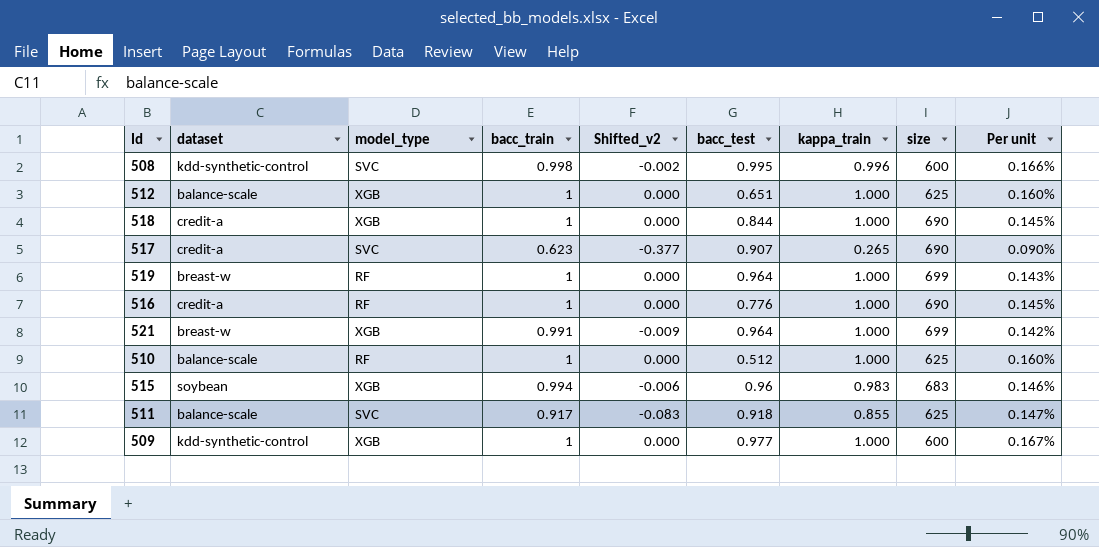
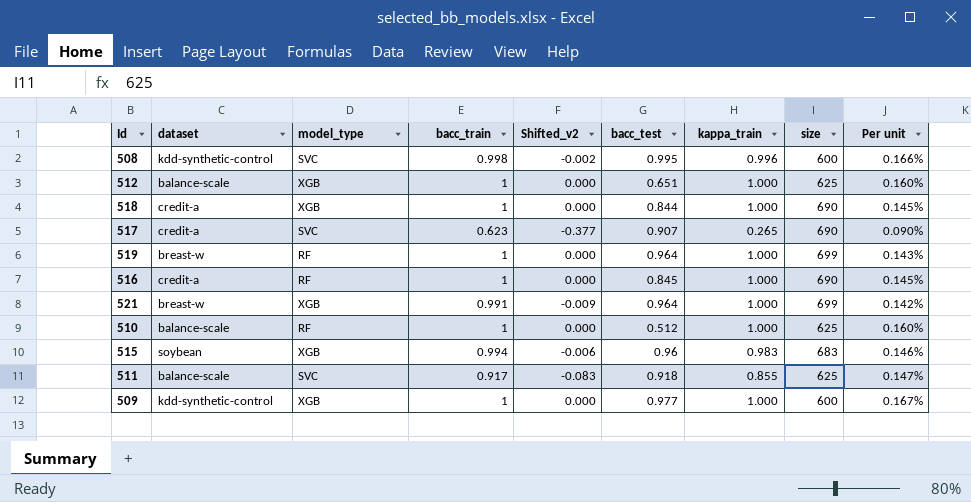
516 | bacc_test: 0.776 -> 0.845

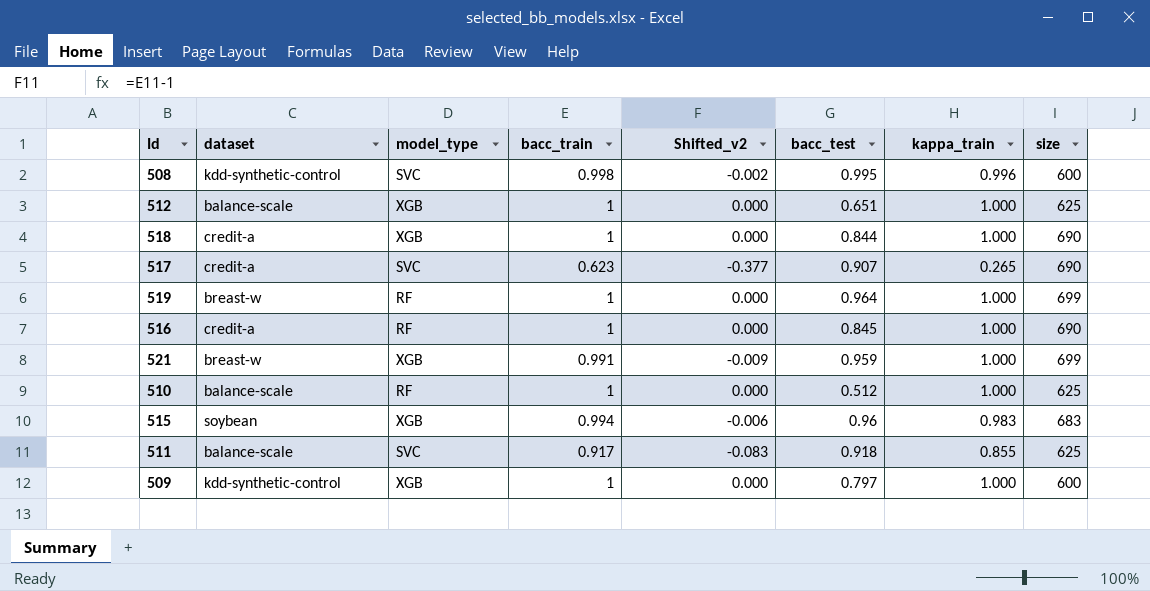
column Per unit | formula: [bacc_train] / [size] -> none
521 | bacc_test: 0.964 -> 0.959
509 | bacc_test: 0.977 -> 0.797

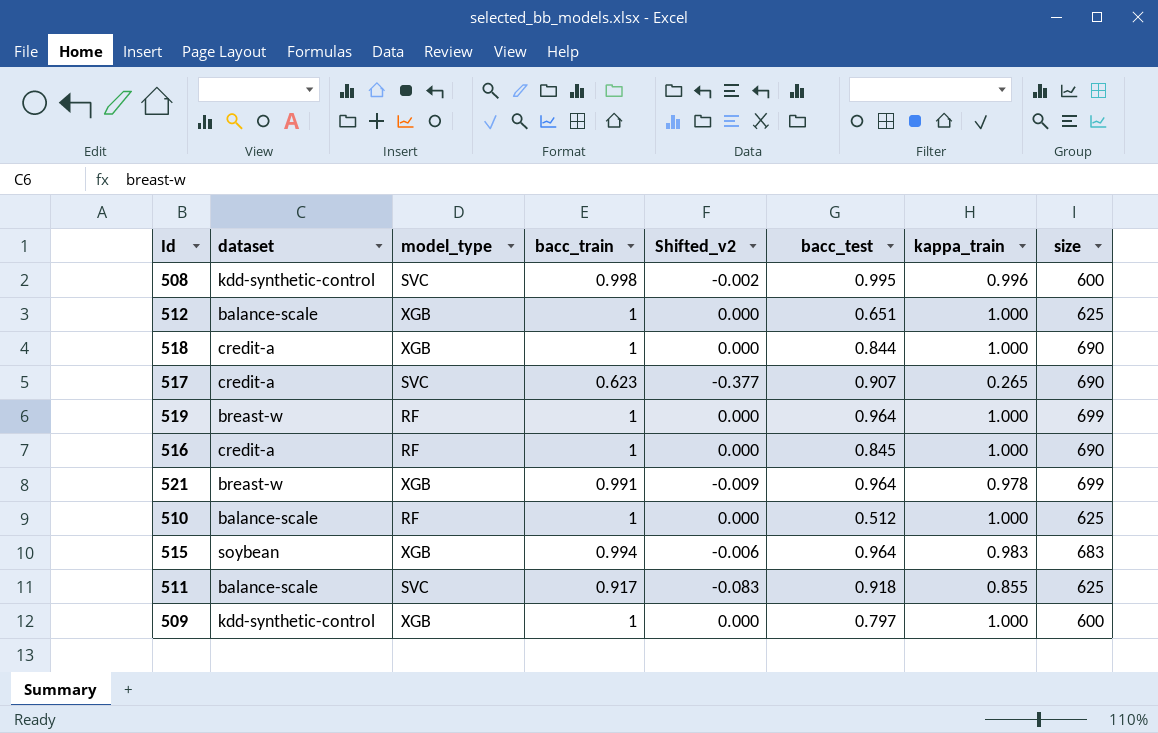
521 | bacc_test: 0.959 -> 0.964
521 | kappa_train: 1.000 -> 0.978
515 | bacc_test: 0.96 -> 0.964

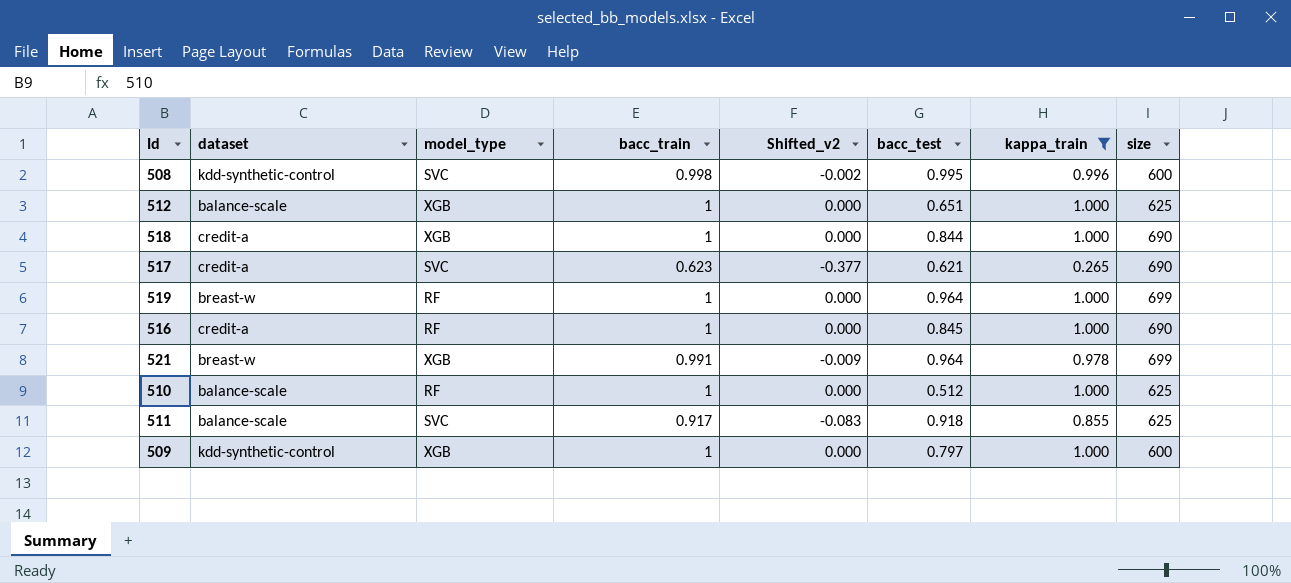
filter: none -> kappa_train != 0.983
517 | bacc_test: 0.907 -> 0.621

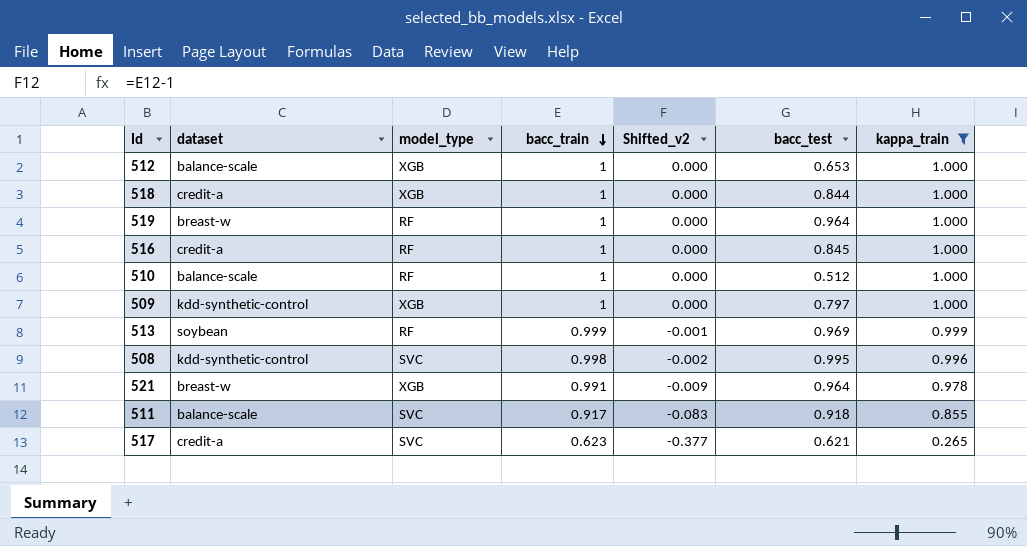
row order: none -> bacc_train descending
column size | position: 8 -> none
512 | bacc_test: 0.651 -> 0.653
row 513: none -> soybean | RF | 0.999 | -0.001 | 0.969 | 0.999

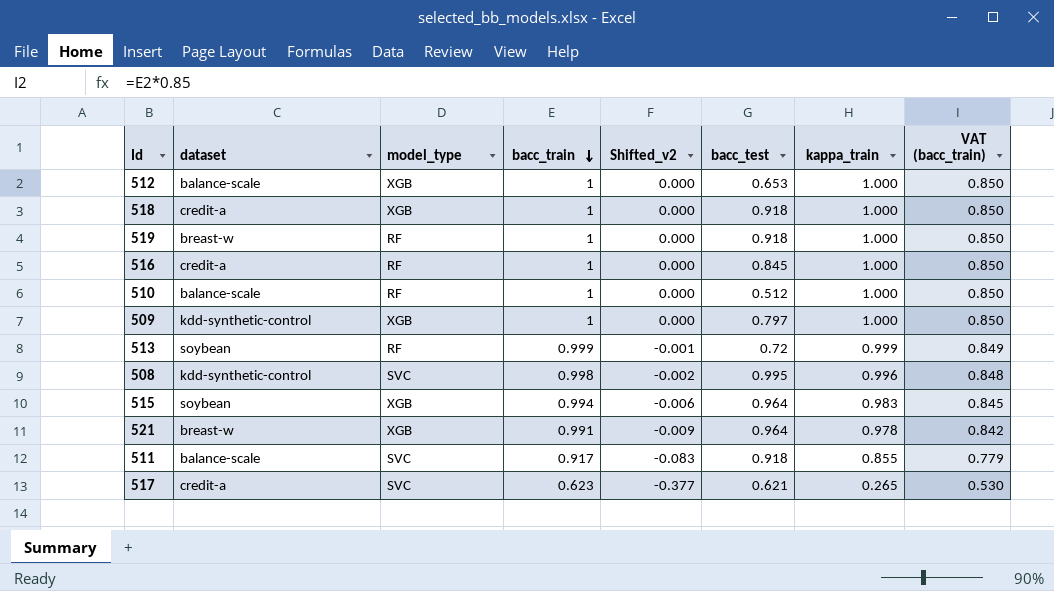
filter: kappa_train != 0.983 -> none
column VAT (bacc_train) | formula: none -> [bacc_train] * 0.85
518 | bacc_test: 0.844 -> 0.918
519 | bacc_test: 0.964 -> 0.918
513 | bacc_test: 0.969 -> 0.72

